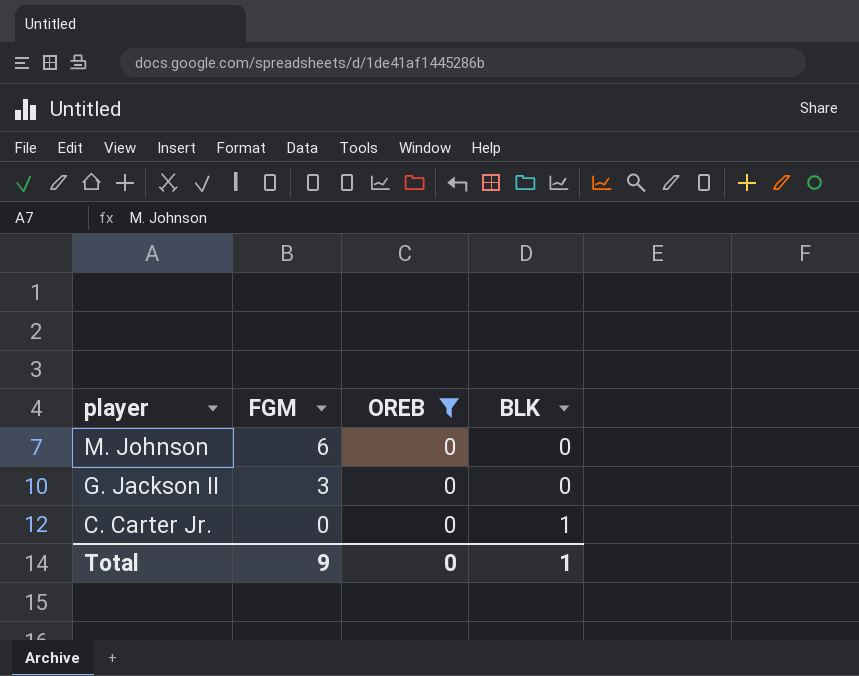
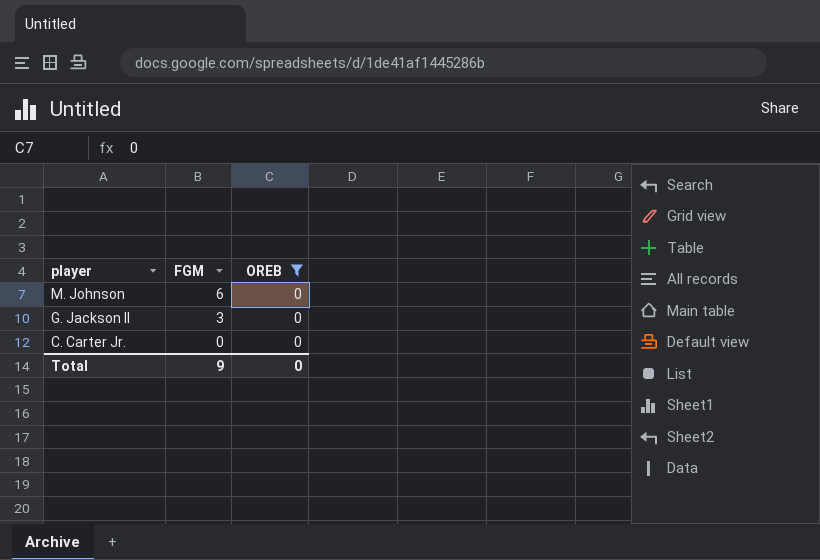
column BLK | position: 4 -> none

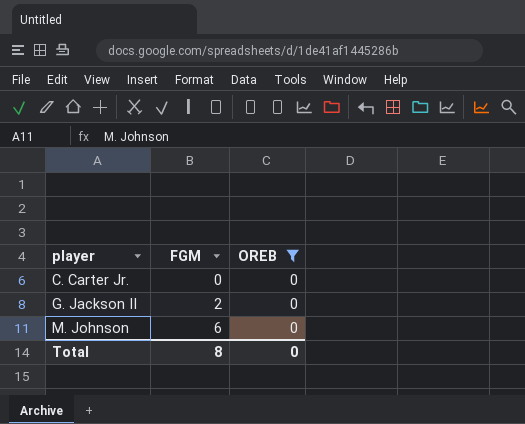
row order: player descending -> player ascending
G. Jackson II | FGM: 3 -> 2
Total | FGM: 9 -> 8

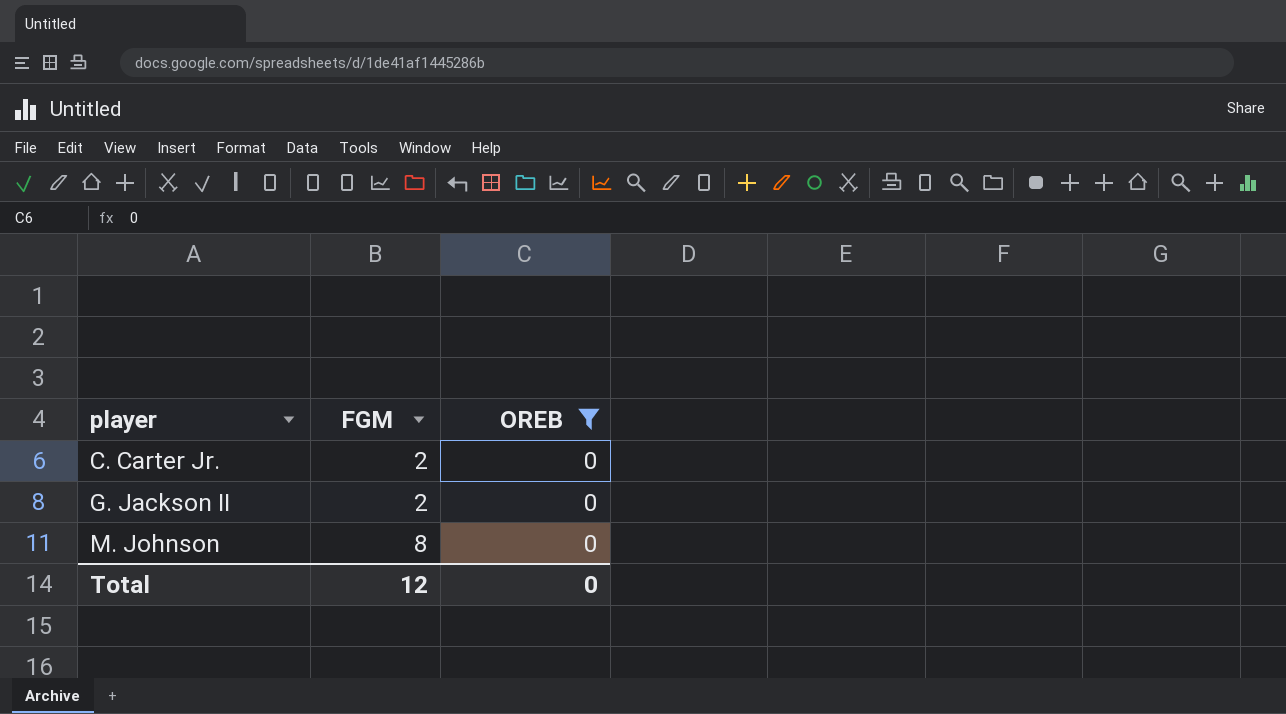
C. Carter Jr. | FGM: 0 -> 2
M. Johnson | FGM: 6 -> 8
Total | FGM: 8 -> 12

